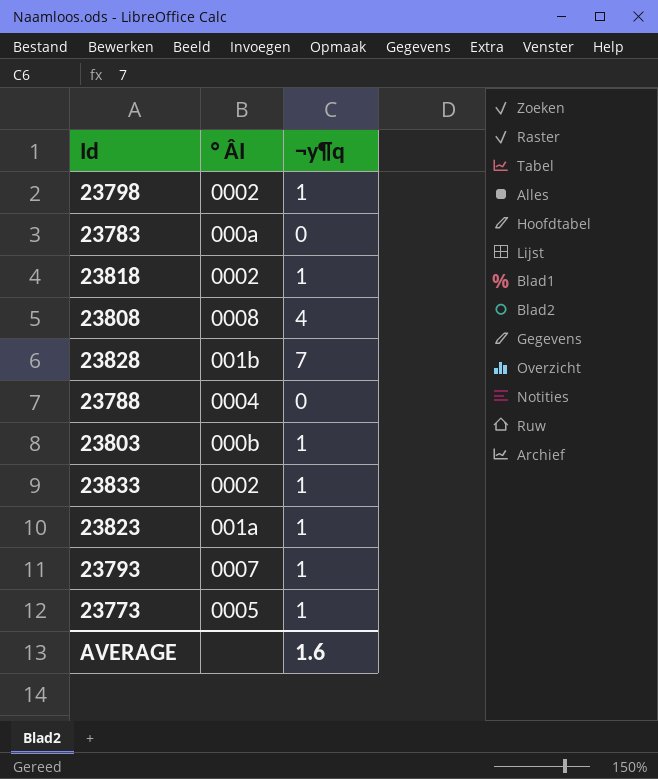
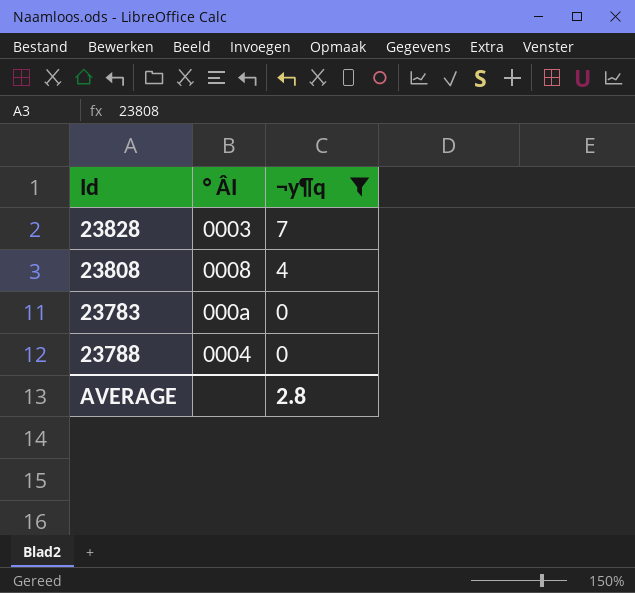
filter: none -> ¬y¶q != 1
row order: none -> ¬y¶q descending
23828 | ° ÂI: 001b -> 0003
AVERAGE | ¬y¶q: 1.6 -> 2.8

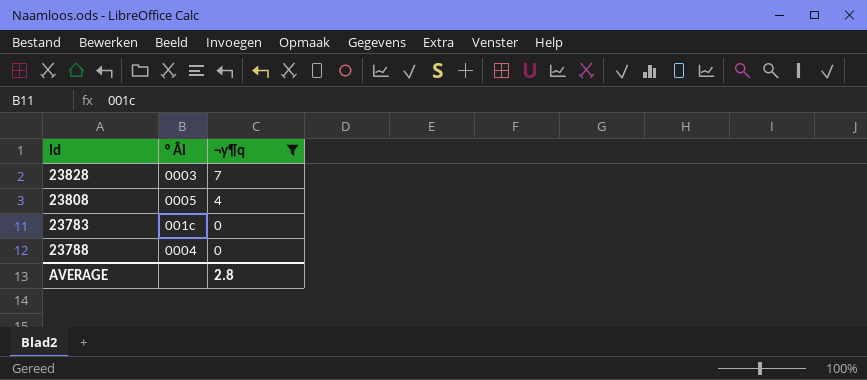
23808 | ° ÂI: 0008 -> 0005
23783 | ° ÂI: 000a -> 001c

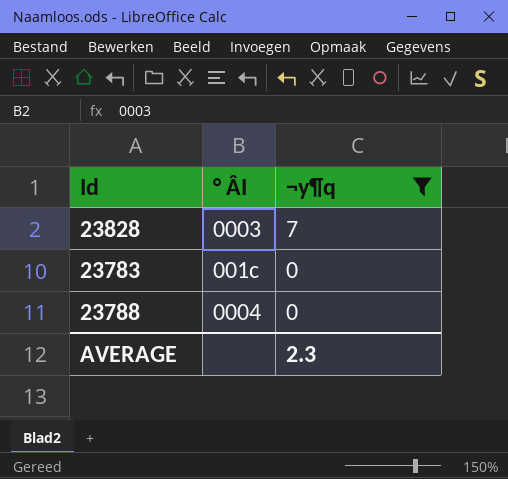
row 23808: 0005 | 4 -> none
AVERAGE | ¬y¶q: 2.8 -> 2.3

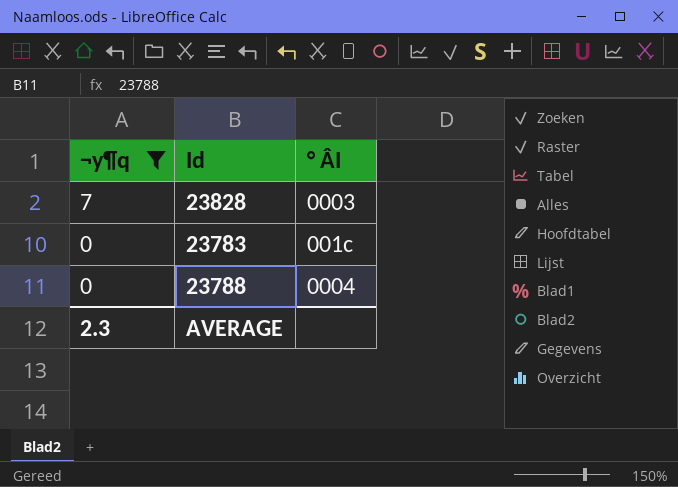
column ¬y¶q | position: 3 -> 1

